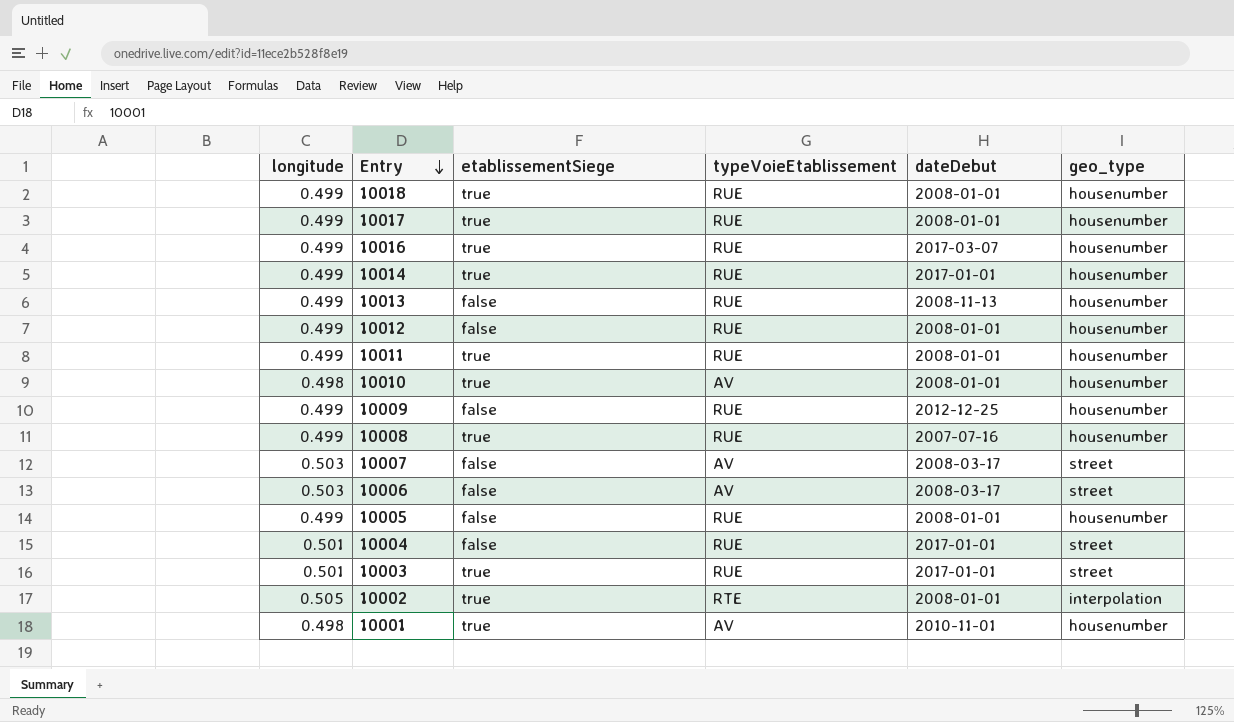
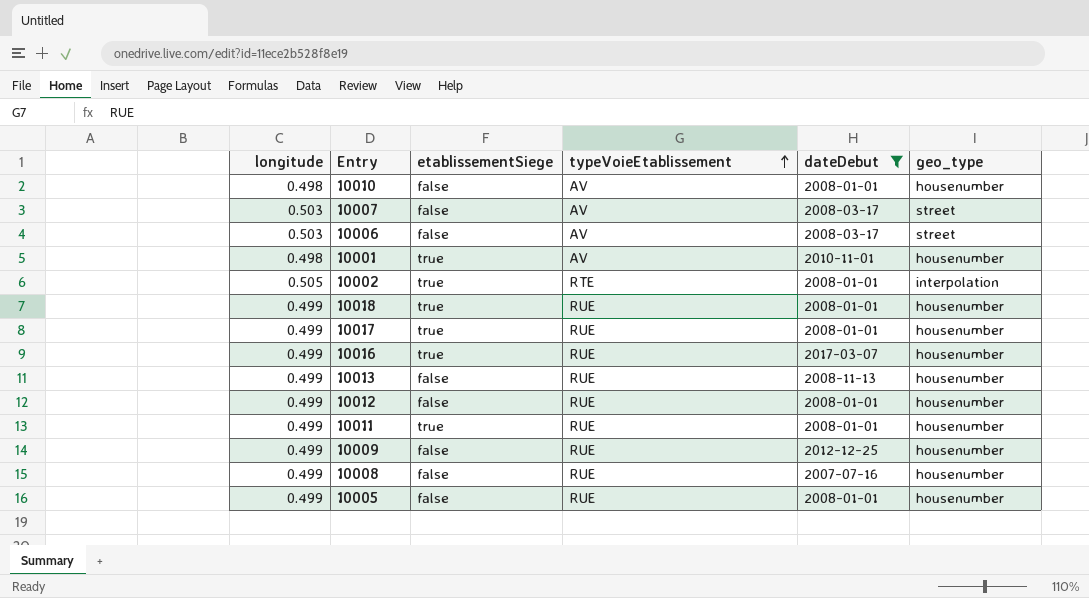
filter: none -> dateDebut != 2017-01-01
row order: Entry descending -> typeVoieEtablissement ascending
10010 | etablissementSiege: true -> false
10008 | etablissementSiege: true -> false

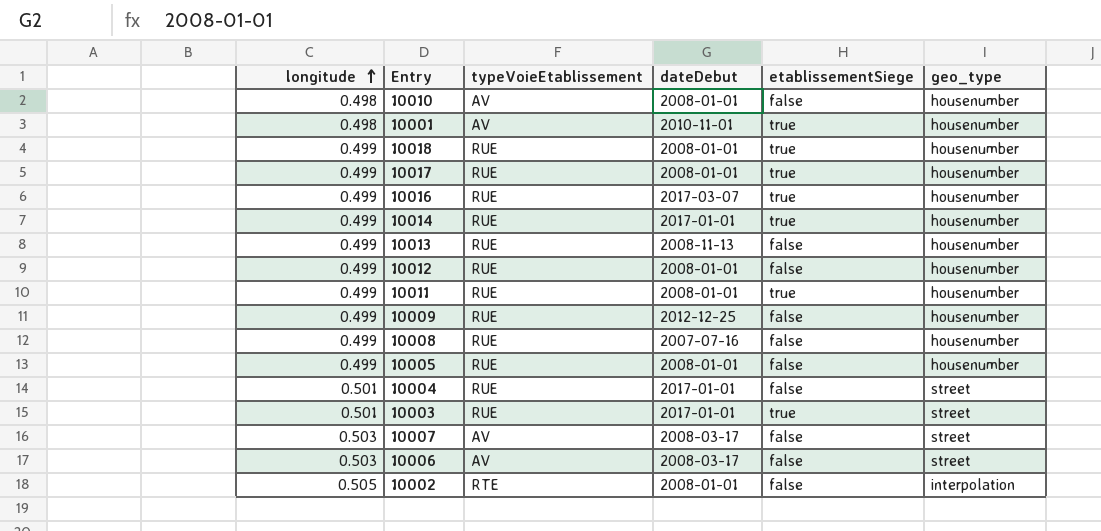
filter: dateDebut != 2017-01-01 -> none
row order: typeVoieEtablissement ascending -> longitude ascending
column etablissementSiege | position: 3 -> 5
10002 | etablissementSiege: true -> false

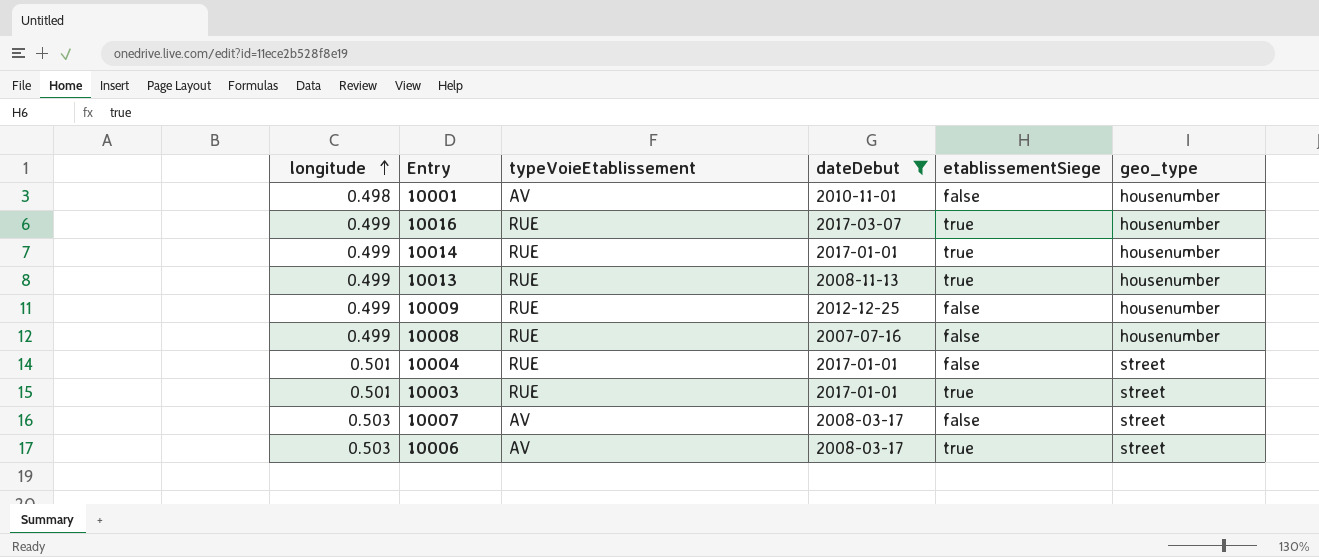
filter: none -> dateDebut != 2008-01-01
10001 | etablissementSiege: true -> false
10013 | etablissementSiege: false -> true
10006 | etablissementSiege: false -> true

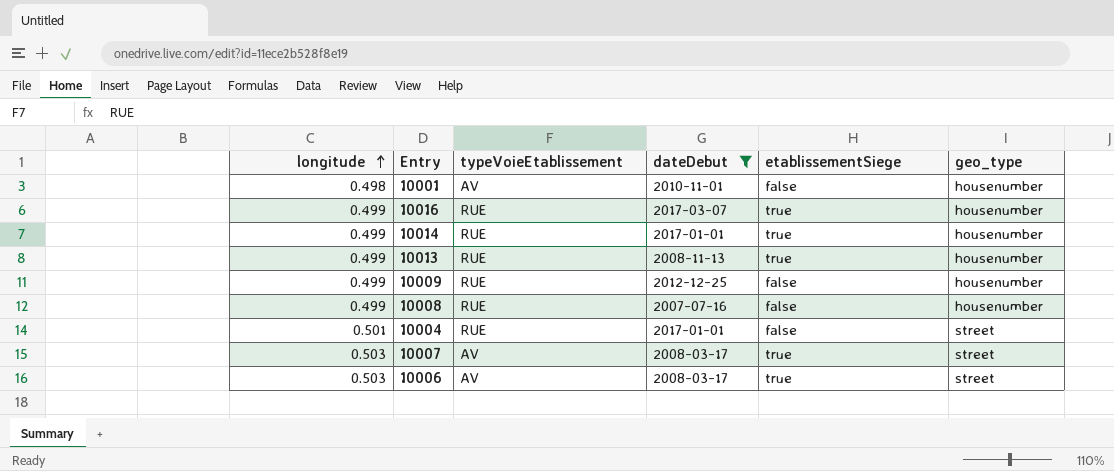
row 10003: 0.501 | RUE | 2017-01-01 | true | street -> none
10007 | etablissementSiege: false -> true

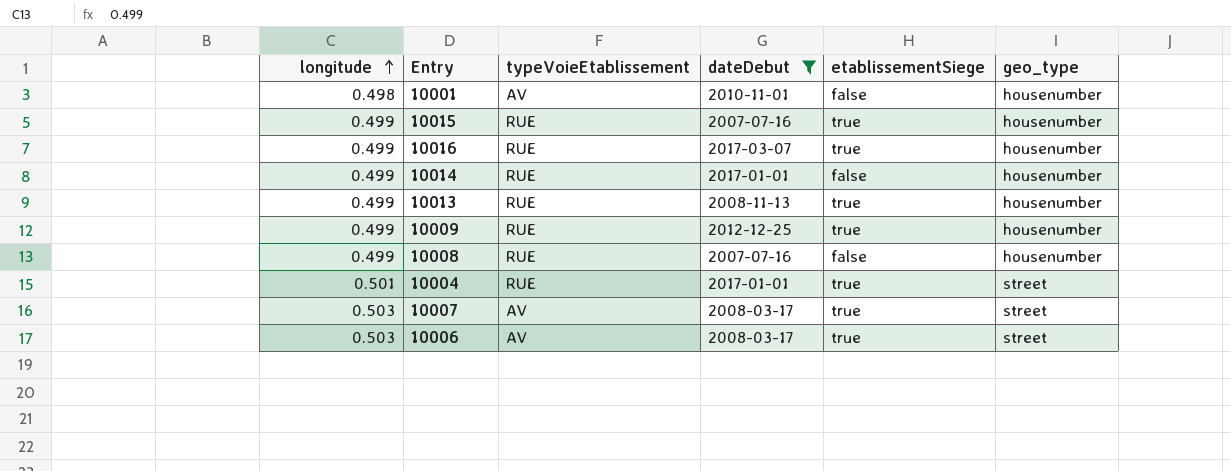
row 10015: none -> 0.499 | RUE | 2007-07-16 | true | housenumber
10014 | etablissementSiege: true -> false
10009 | etablissementSiege: false -> true
10004 | etablissementSiege: false -> true

